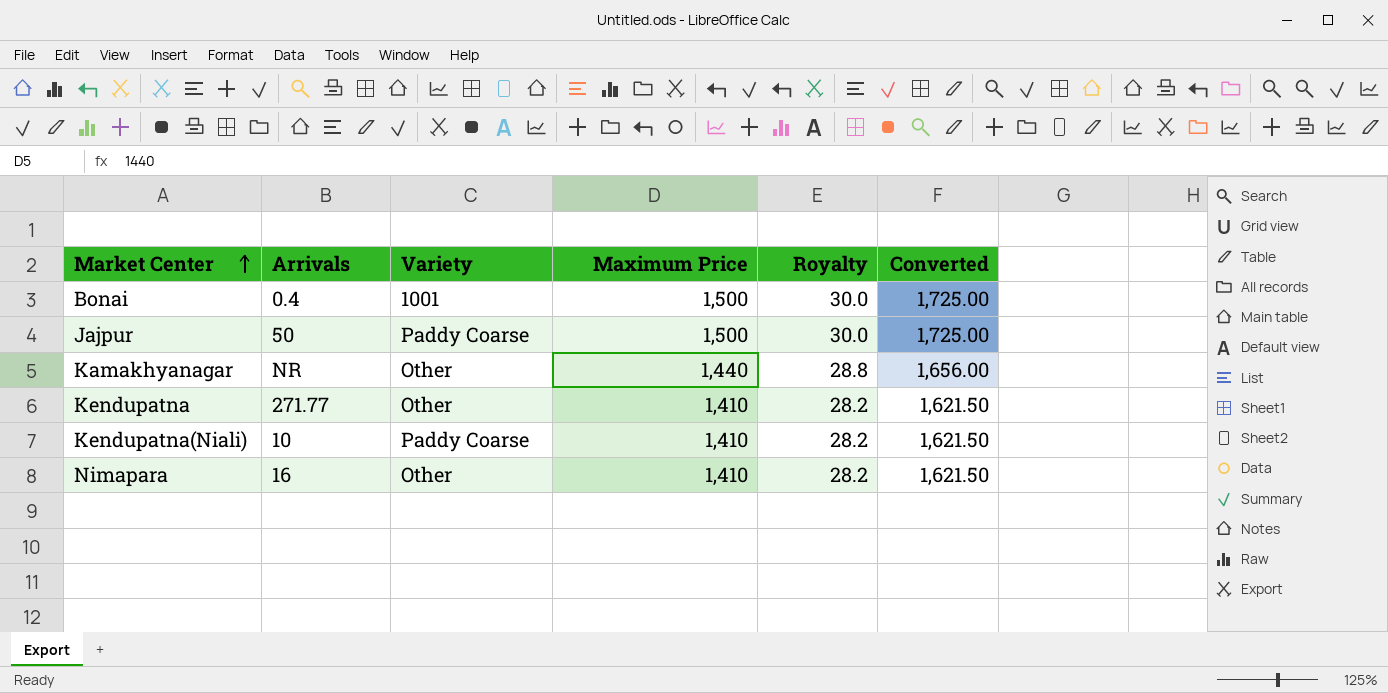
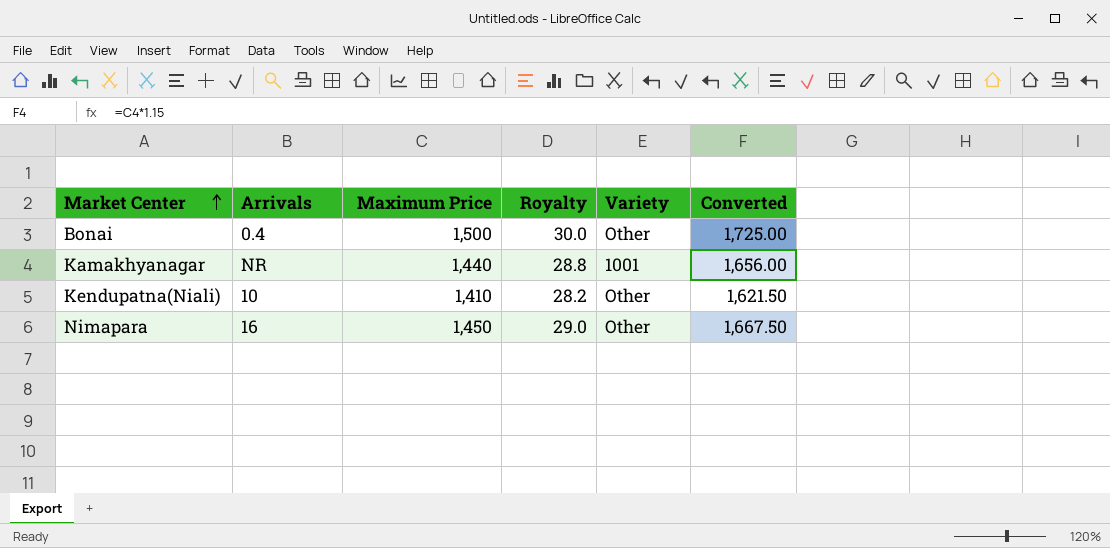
column Variety | position: 3 -> 5
row Jajpur: 50 | Paddy Coarse | 1,500 | 30.0 | 1,725.00 -> none
row Kendupatna: 271.77 | Other | 1,410 | 28.2 | 1,621.50 -> none
Bonai | Variety: 1001 -> Other
Kamakhyanagar | Variety: Other -> 1001
Kendupatna(Niali) | Variety: Paddy Coarse -> Other
Nimapara | Maximum Price: 1,410 -> 1,450
Nimapara | Royalty: 28.2 -> 29.0
Nimapara | Converted: 1,621.50 -> 1,667.50

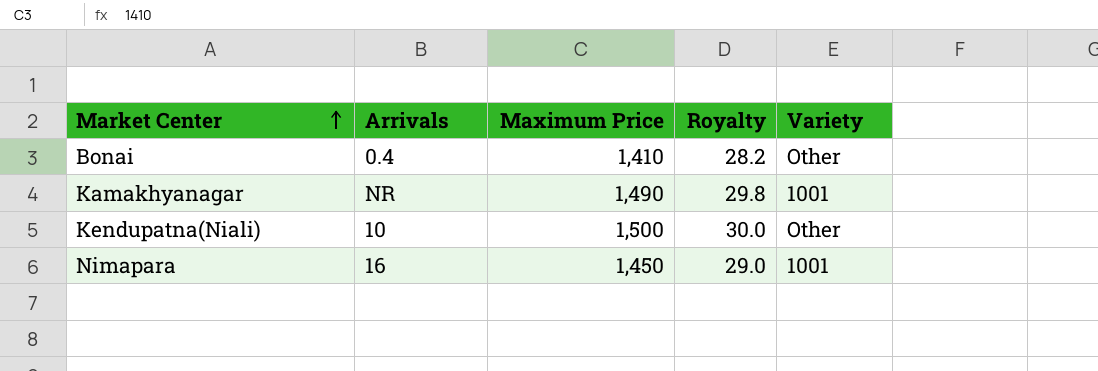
column Converted | formula: [Maximum Price] * 1.15 -> none
Bonai | Maximum Price: 1,500 -> 1,410
Bonai | Royalty: 30.0 -> 28.2
Kamakhyanagar | Maximum Price: 1,440 -> 1,490
Kamakhyanagar | Royalty: 28.8 -> 29.8
Kendupatna(Niali) | Maximum Price: 1,410 -> 1,500
Kendupatna(Niali) | Royalty: 28.2 -> 30.0
Nimapara | Variety: Other -> 1001

